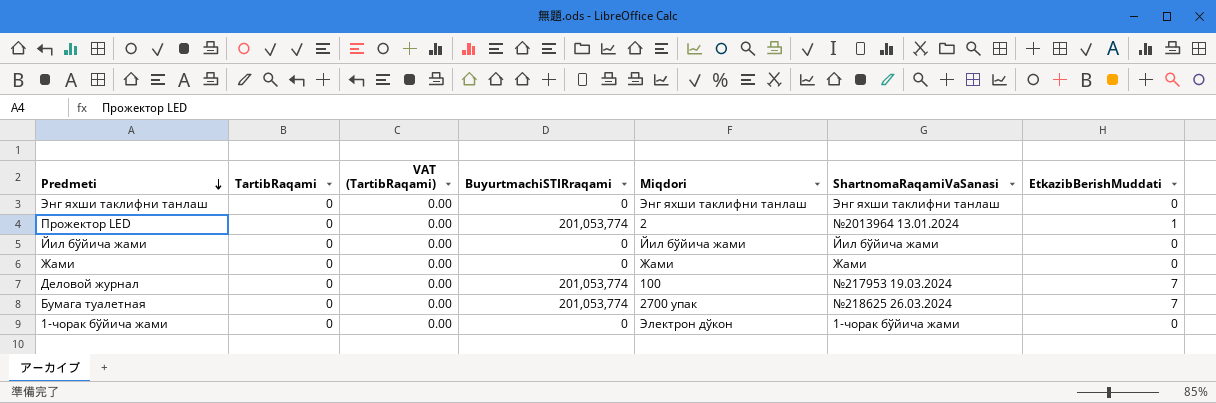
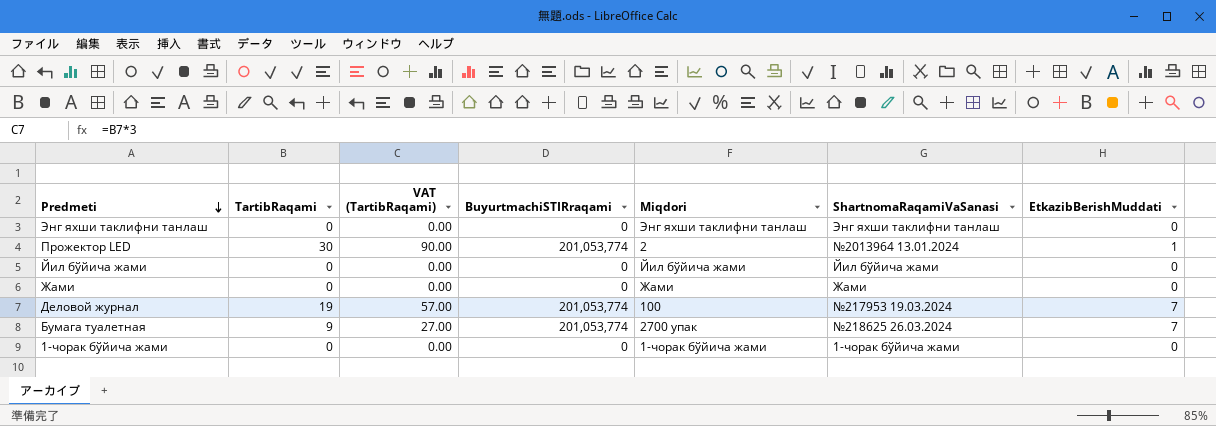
Прожектор LED | TartibRaqami: 0 -> 30
Прожектор LED | VAT (TartibRaqami): 0.00 -> 90.00
Деловой журнал | TartibRaqami: 0 -> 19
Деловой журнал | VAT (TartibRaqami): 0.00 -> 57.00
Бумага туалетная | TartibRaqami: 0 -> 9
Бумага туалетная | VAT (TartibRaqami): 0.00 -> 27.00
1-чорак бўйича жами | Miqdori: Электрон дўкон -> 1-чорак бўйича жами

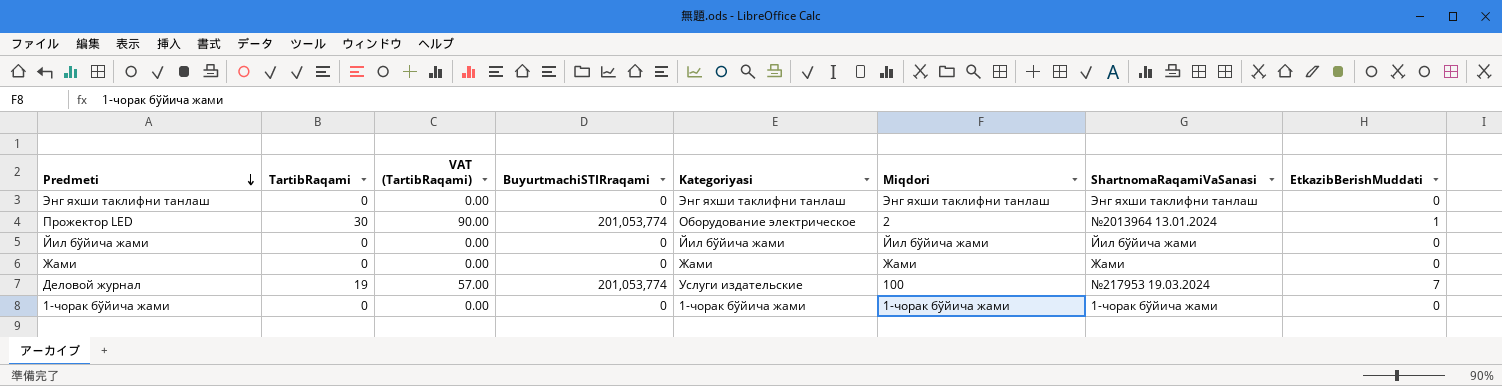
column Kategoriyasi | position: none -> 5
row Бумага туалетная: 9 | 27.00 | 201,053,774 | 2700 упак | №218625 26.03.2024 | 7 -> none

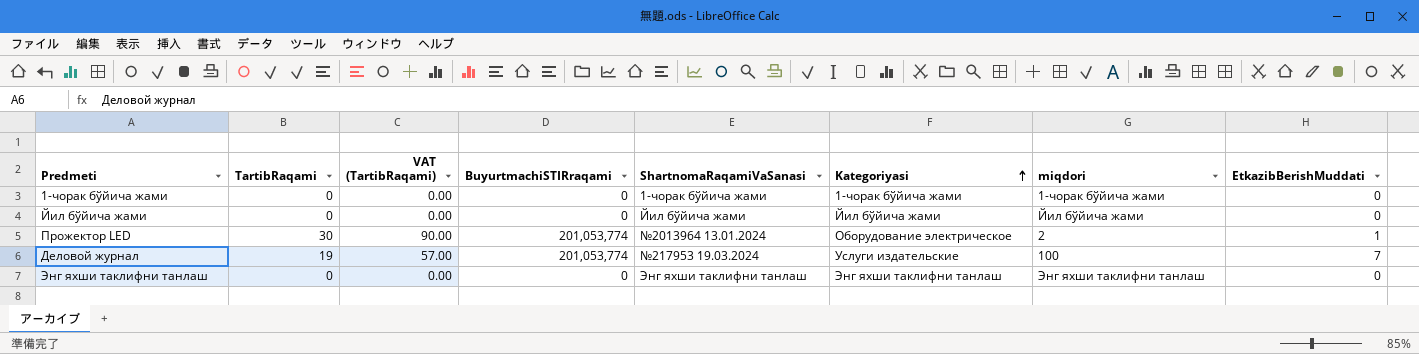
row order: Predmeti descending -> Kategoriyasi ascending
column ShartnomaRaqamiVaSanasi | position: 7 -> 5
column name: Miqdori -> miqdori
row Жами: 0 | 0.00 | 0 | Жами | Жами | Жами | 0 -> none

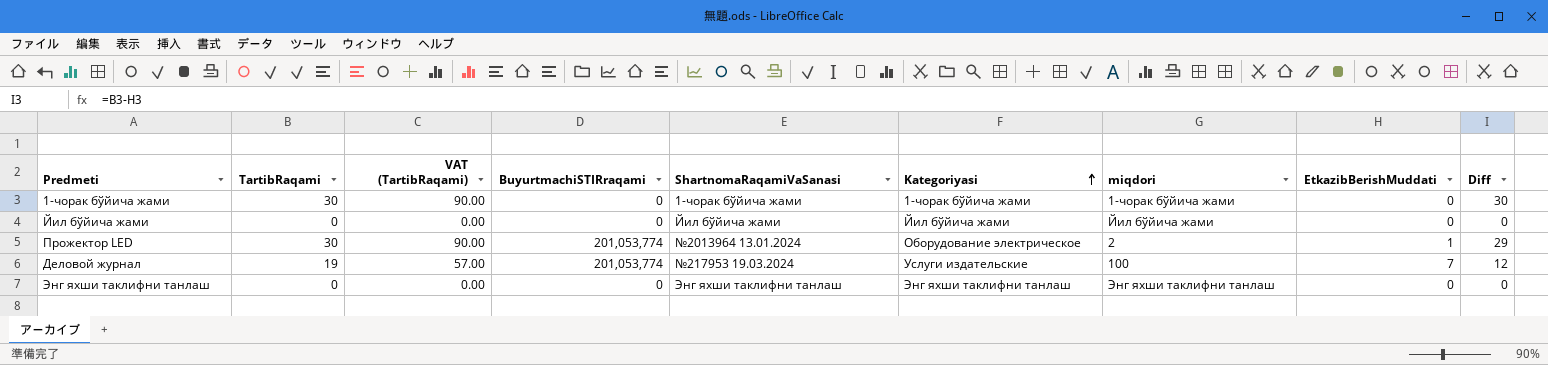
column Diff | formula: none -> [TartibRaqami] - [EtkazibBerishMuddati]
1-чорак бўйича жами | TartibRaqami: 0 -> 30
1-чорак бўйича жами | VAT (TartibRaqami): 0.00 -> 90.00

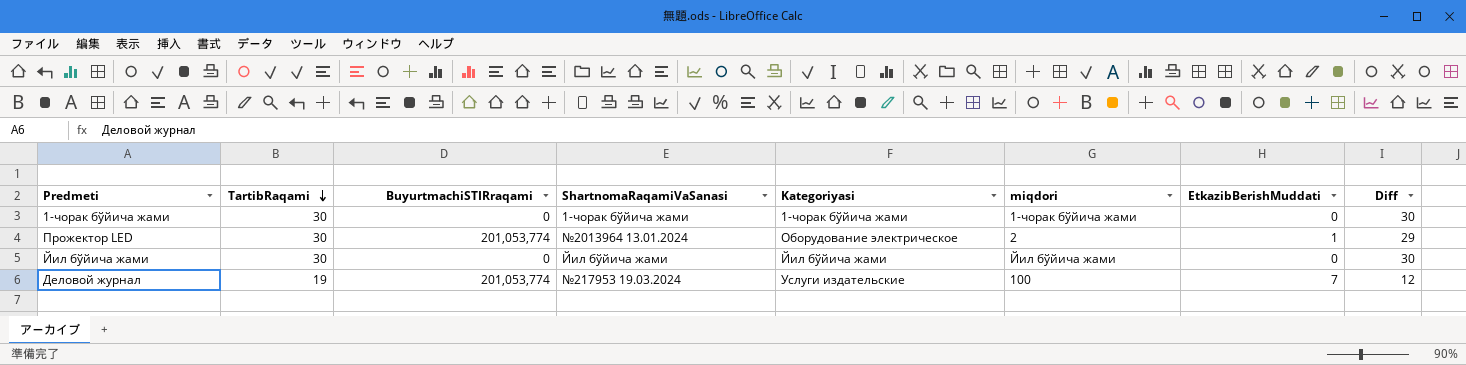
row order: Kategoriyasi ascending -> TartibRaqami descending
column VAT (TartibRaqami) | formula: [TartibRaqami] * 3 -> none
row Энг яхши таклифни танлаш: 0 | 0.00 | 0 | Энг яхши таклифни танлаш | Энг яхши таклифни танлаш | Энг яхши таклифни танлаш | 0 | 0 -> none
Йил бўйича жами | TartibRaqami: 0 -> 30
Йил бўйича жами | Diff: 0 -> 30

